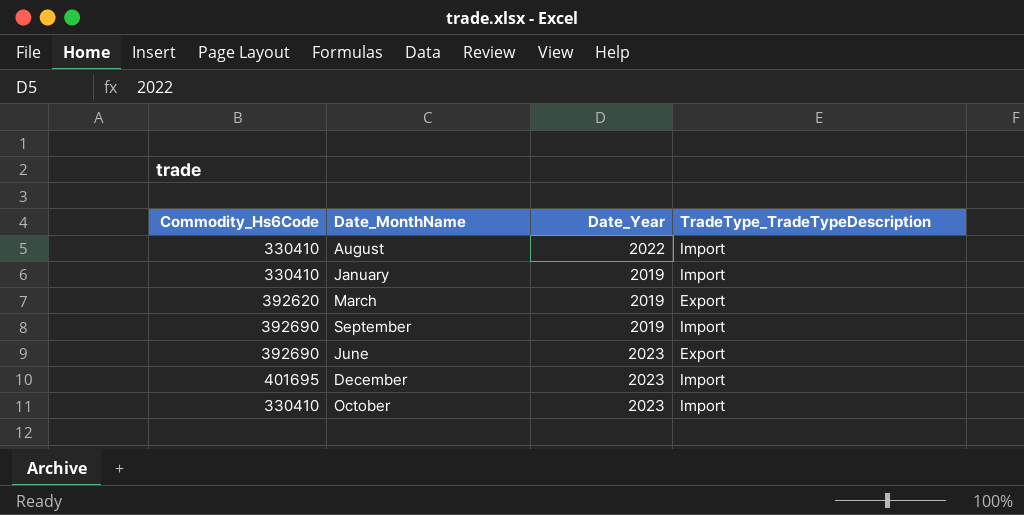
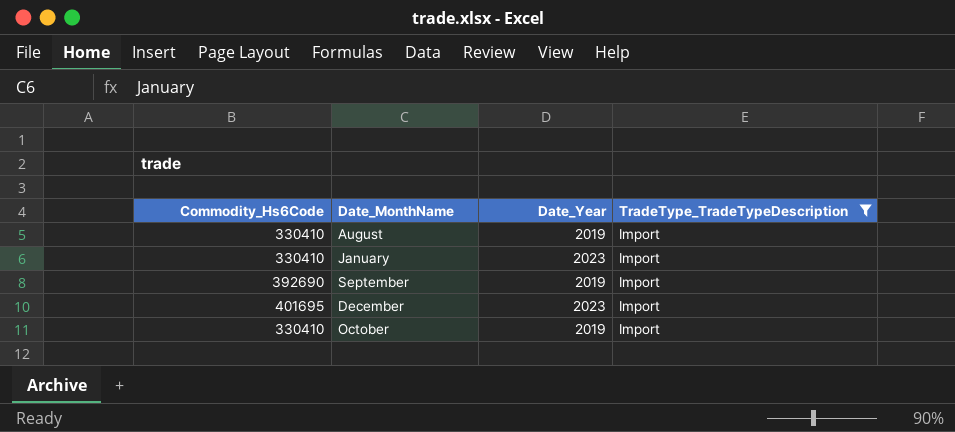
filter: none -> TradeType_TradeTypeDescription = Import
August | Date_Year: 2022 -> 2019
January | Date_Year: 2019 -> 2023
October | Date_Year: 2023 -> 2019

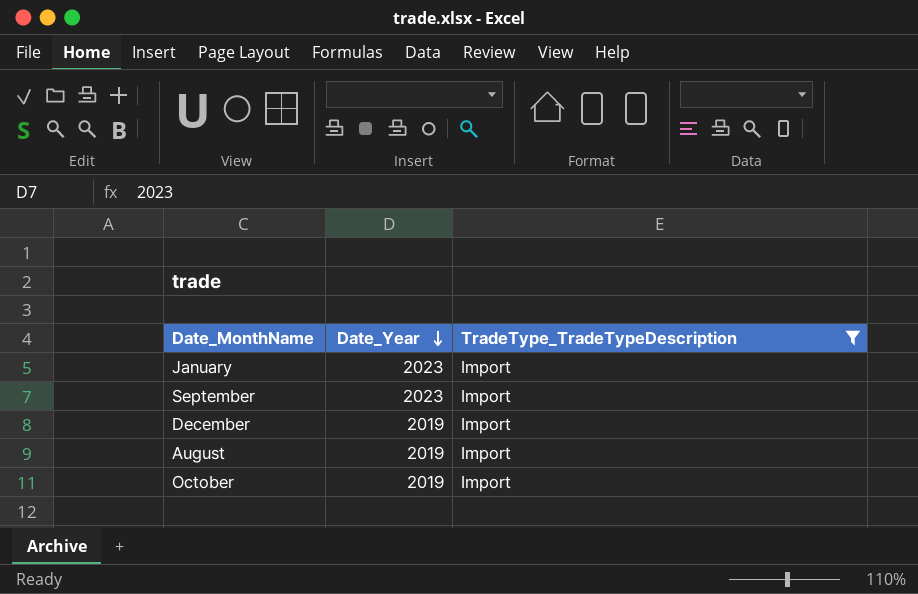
row order: none -> Date_Year descending
column Commodity_Hs6Code | position: 1 -> none
September | Date_Year: 2019 -> 2023
December | Date_Year: 2023 -> 2019

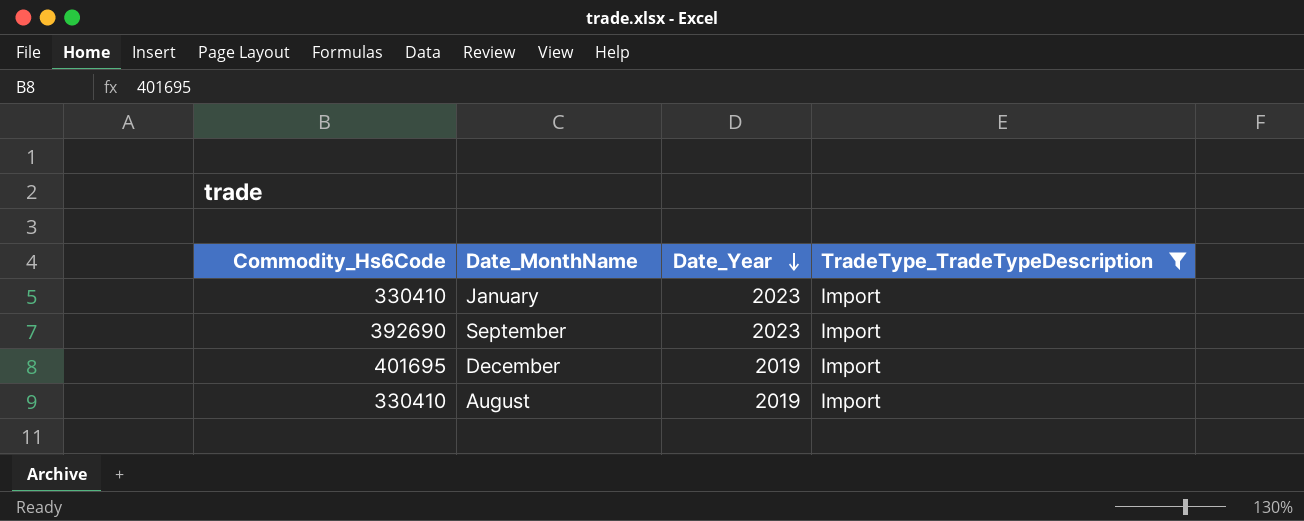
column Commodity_Hs6Code | position: none -> 1
row October: 2019 | Import -> none

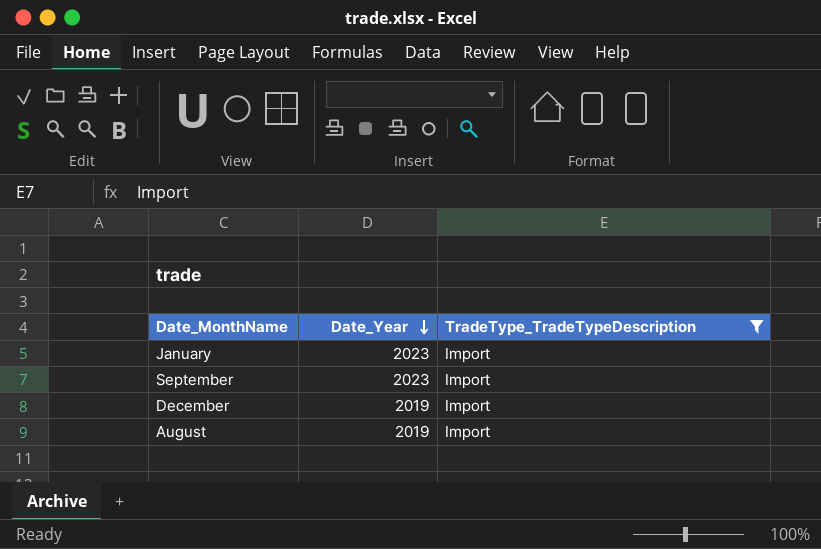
column Commodity_Hs6Code | position: 1 -> none

